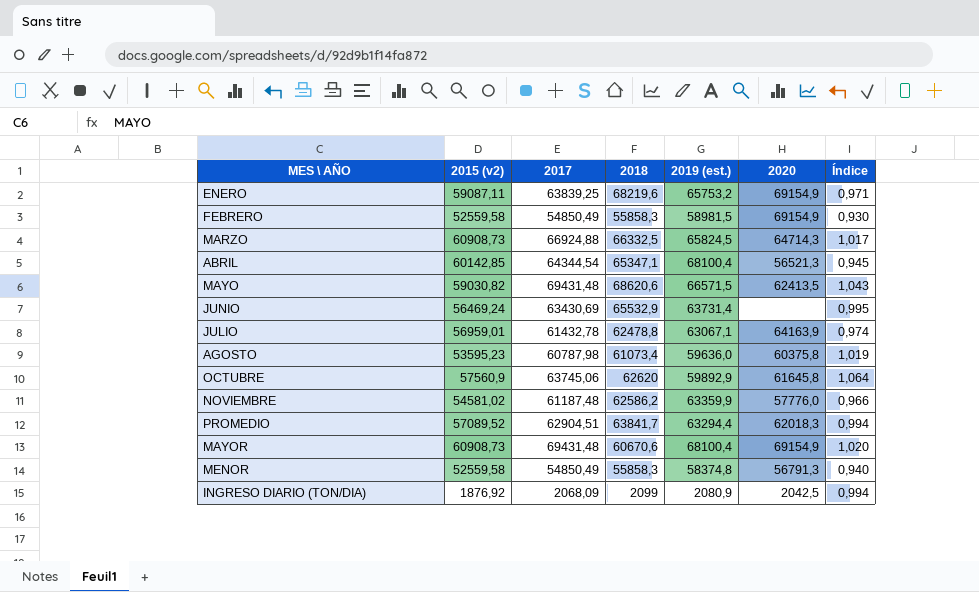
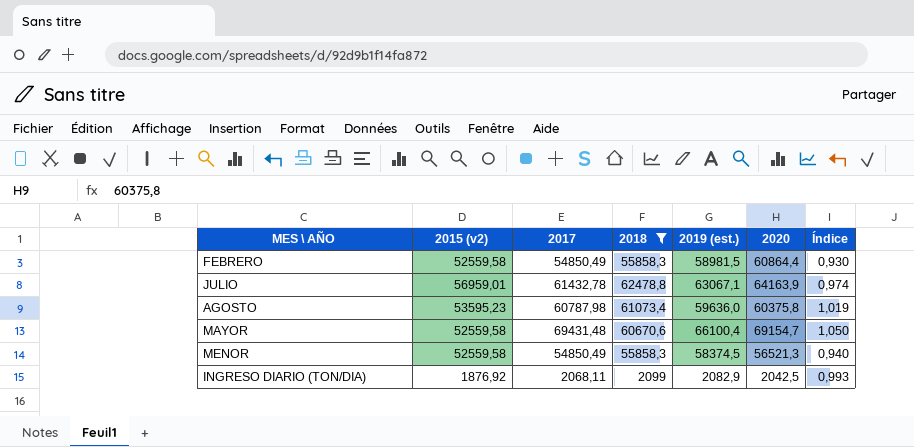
filter: none -> 2018 <= 62478,8
FEBRERO | 2020: 69154,9 -> 60864,4
MAYOR | 2015 (v2): 60908,73 -> 52559,58
MAYOR | 2019 (est.): 68100,4 -> 66100,4
MAYOR | 2020: 69154,9 -> 69154,7
MAYOR | Índice: 1,020 -> 1,050
MENOR | 2019 (est.): 58374,8 -> 58374,5
MENOR | 2020: 56791,3 -> 56521,3
INGRESO DIARIO (TON/DIA) | 2017: 2068,09 -> 2068,11
INGRESO DIARIO (TON/DIA) | 2019 (est.): 2080,9 -> 2082,9
INGRESO DIARIO (TON/DIA) | Índice: 0,994 -> 0,993

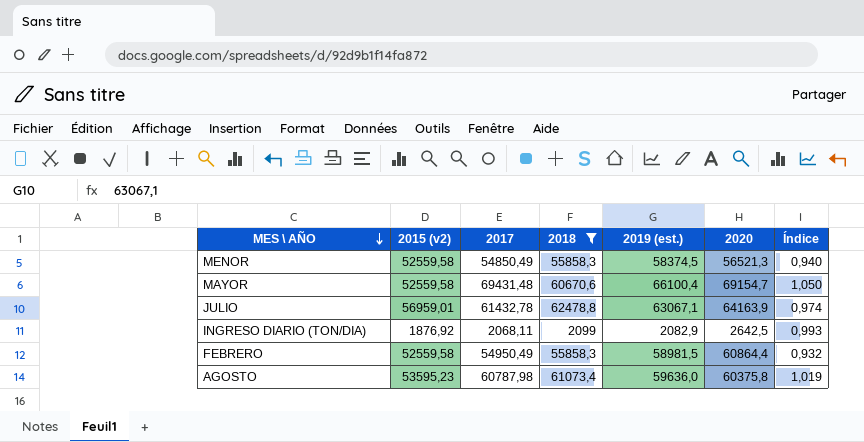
row order: none -> MES \ AÑO descending
INGRESO DIARIO (TON/DIA) | 2020: 2042,5 -> 2642,5
FEBRERO | 2017: 54850,49 -> 54950,49
FEBRERO | Índice: 0,930 -> 0,932

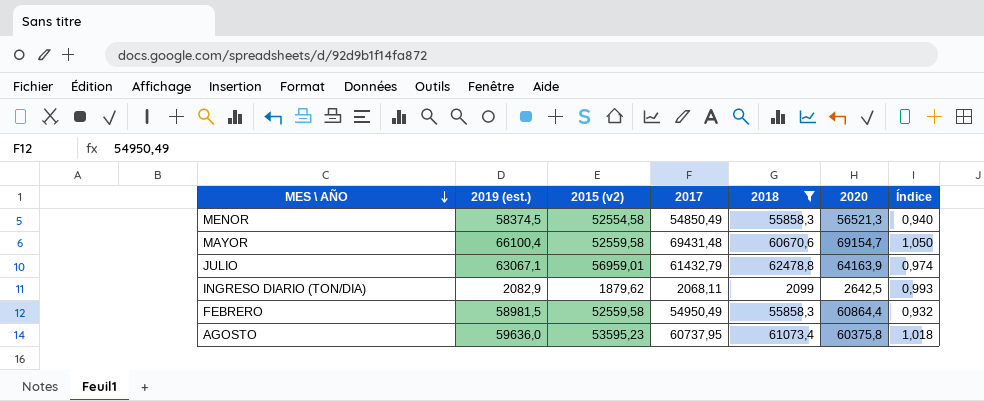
column 2019 (est.) | position: 5 -> 2
MENOR | 2015 (v2): 52559,58 -> 52554,58
JULIO | 2017: 61432,78 -> 61432,79
INGRESO DIARIO (TON/DIA) | 2015 (v2): 1876,92 -> 1879,62
AGOSTO | 2017: 60787,98 -> 60737,95
AGOSTO | Índice: 1,019 -> 1,018

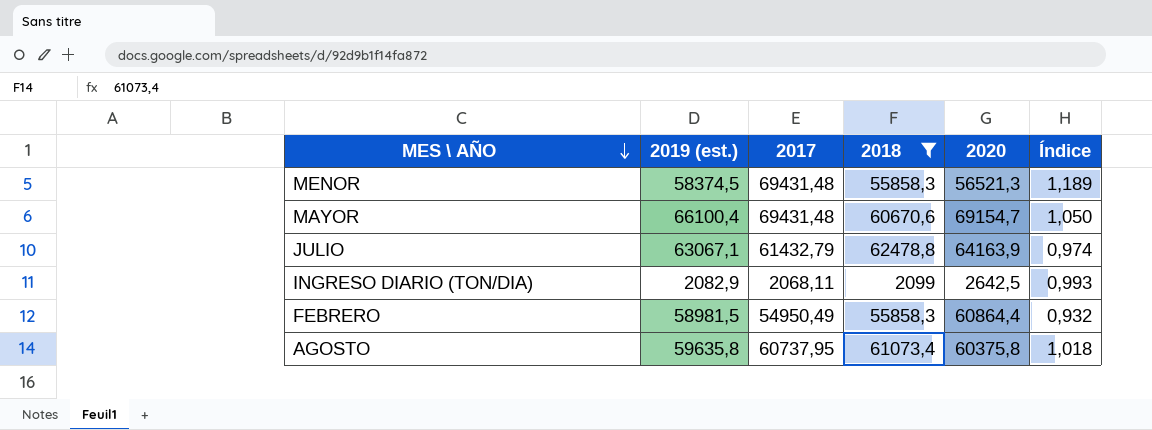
column 2015 (v2) | position: 3 -> none
MENOR | 2017: 54850,49 -> 69431,48
MENOR | Índice: 0,940 -> 1,189
AGOSTO | 2019 (est.): 59636,0 -> 59635,8

